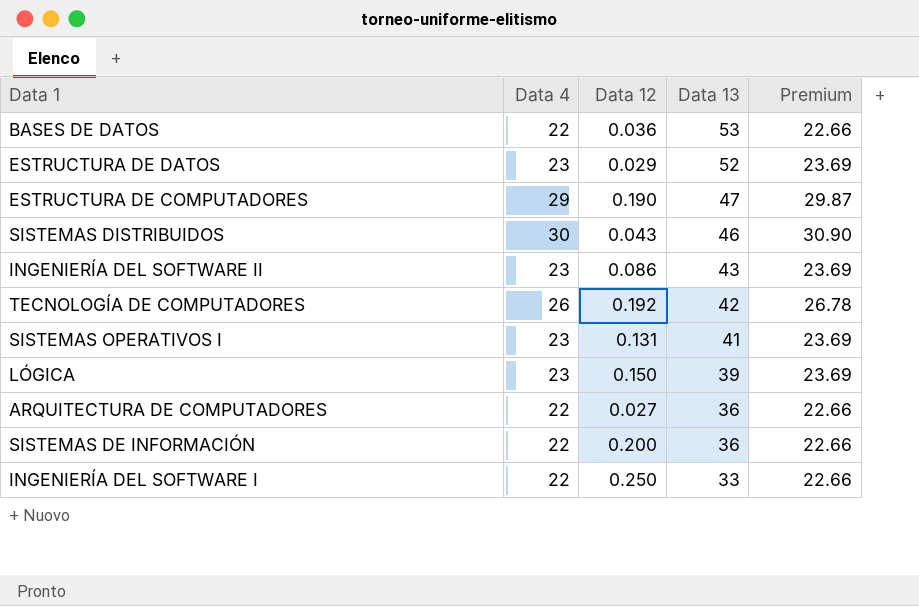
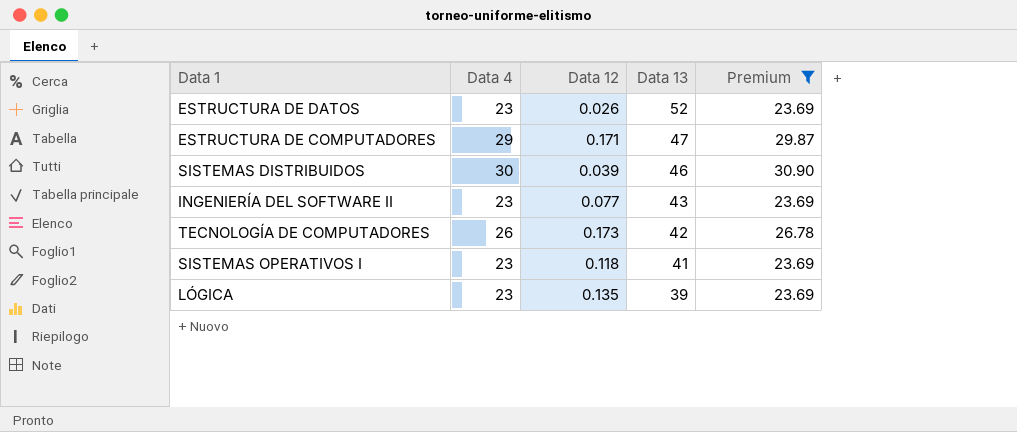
filter: none -> Premium != 22.66
ESTRUCTURA DE DATOS | Data 12: 0.029 -> 0.026
ESTRUCTURA DE COMPUTADORES | Data 12: 0.190 -> 0.171
SISTEMAS DISTRIBUIDOS | Data 12: 0.043 -> 0.039
INGENIERÍA DEL SOFTWARE II | Data 12: 0.086 -> 0.077
TECNOLOGÍA DE COMPUTADORES | Data 12: 0.192 -> 0.173
SISTEMAS OPERATIVOS I | Data 12: 0.131 -> 0.118
LÓGICA | Data 12: 0.150 -> 0.135

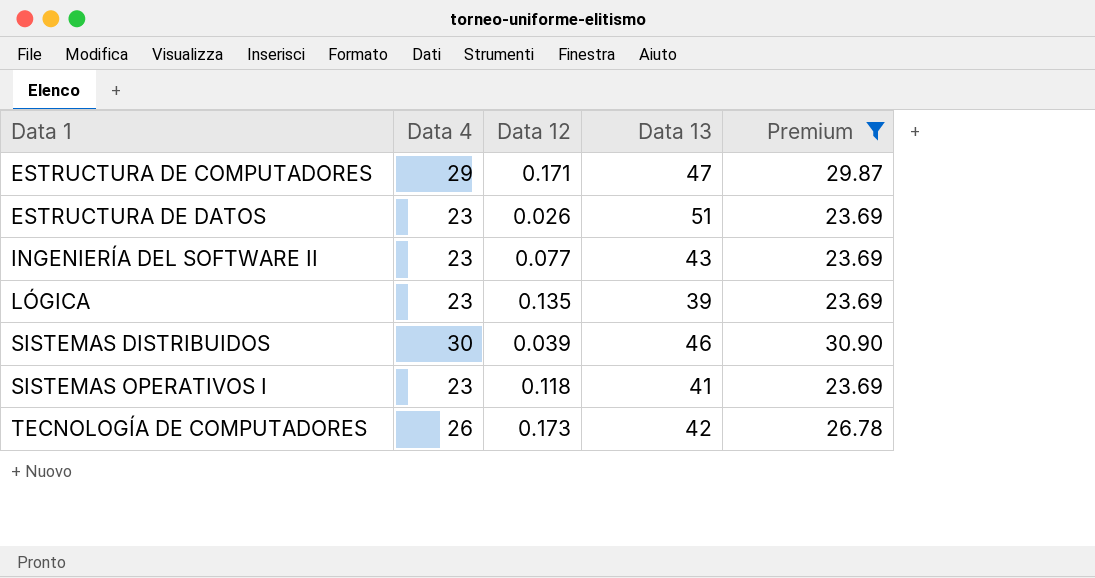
row order: Data 13 descending -> Data 1 ascending
ESTRUCTURA DE DATOS | Data 13: 52 -> 51

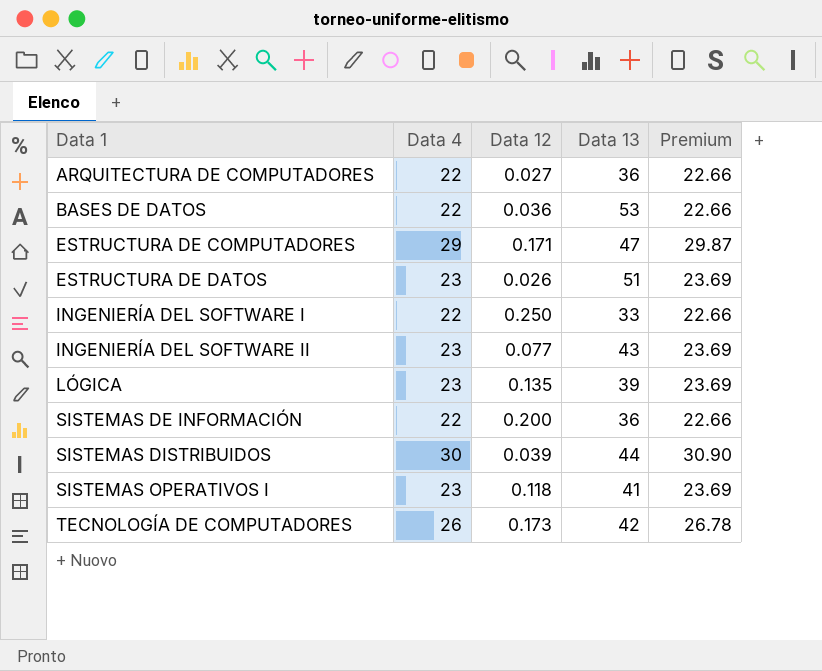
filter: Premium != 22.66 -> none
SISTEMAS DISTRIBUIDOS | Data 13: 46 -> 44

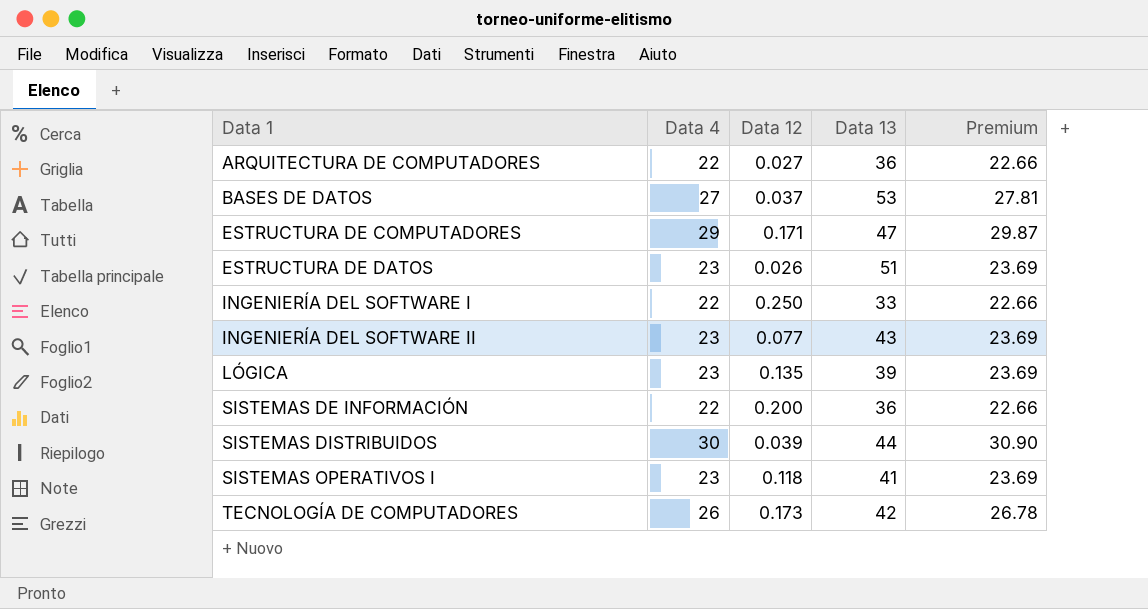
BASES DE DATOS | Data 4: 22 -> 27
BASES DE DATOS | Data 12: 0.036 -> 0.037
BASES DE DATOS | Premium: 22.66 -> 27.81

